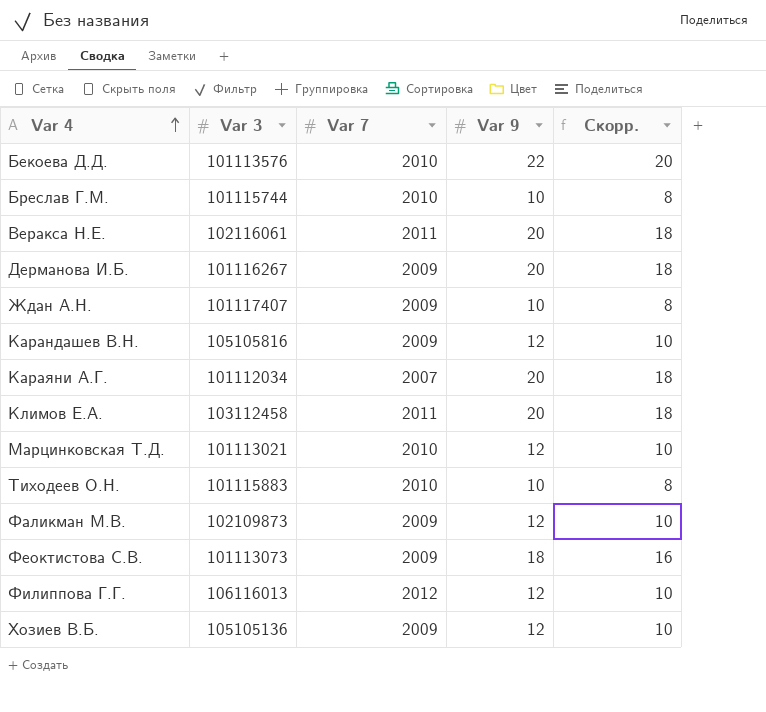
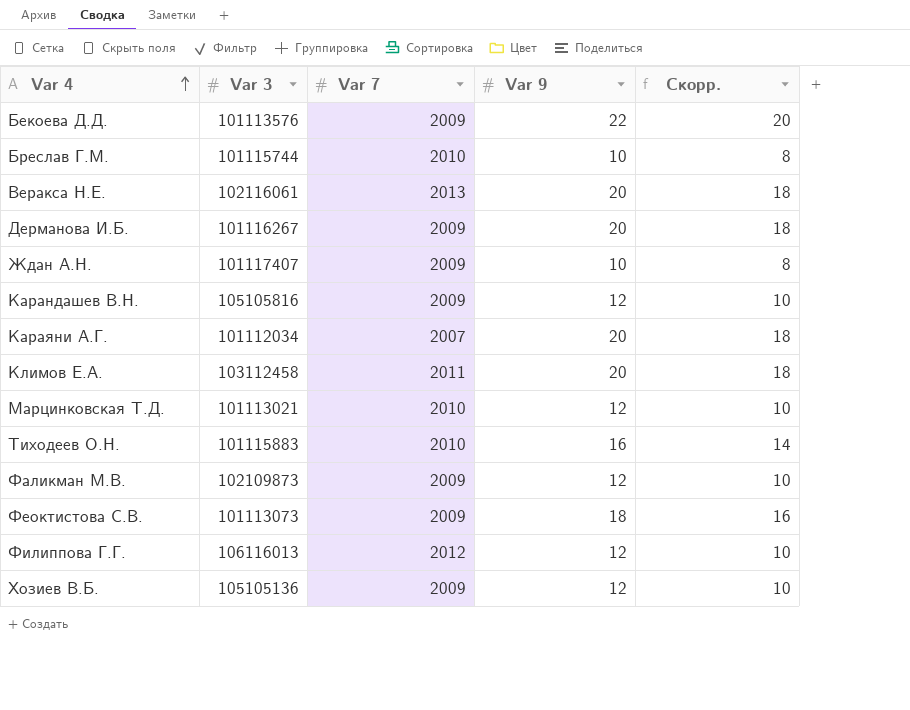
Бекоева Д.Д. | Var 7: 2010 -> 2009
Веракса Н.Е. | Var 7: 2011 -> 2013
Тиходеев О.Н. | Var 9: 10 -> 16
Тиходеев О.Н. | Скорр.: 8 -> 14

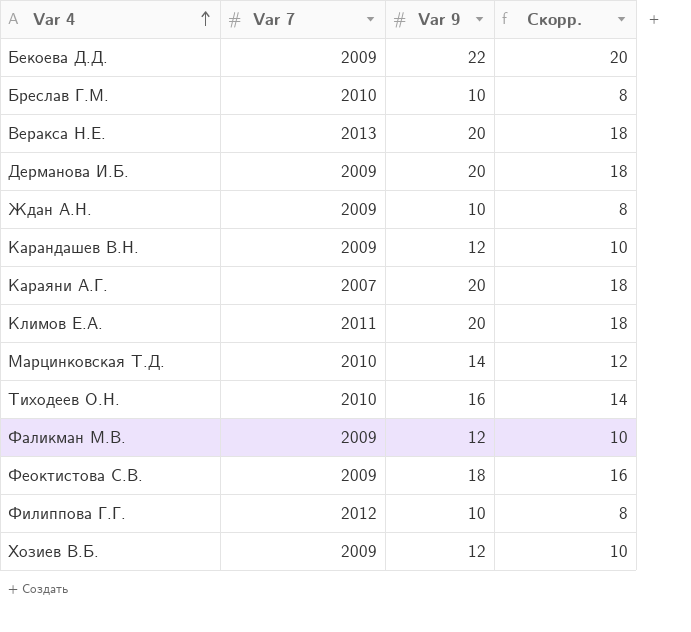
column Var 3 | position: 2 -> none
Марцинковская Т.Д. | Var 9: 12 -> 14
Марцинковская Т.Д. | Скорр.: 10 -> 12
Филиппова Г.Г. | Var 9: 12 -> 10
Филиппова Г.Г. | Скорр.: 10 -> 8

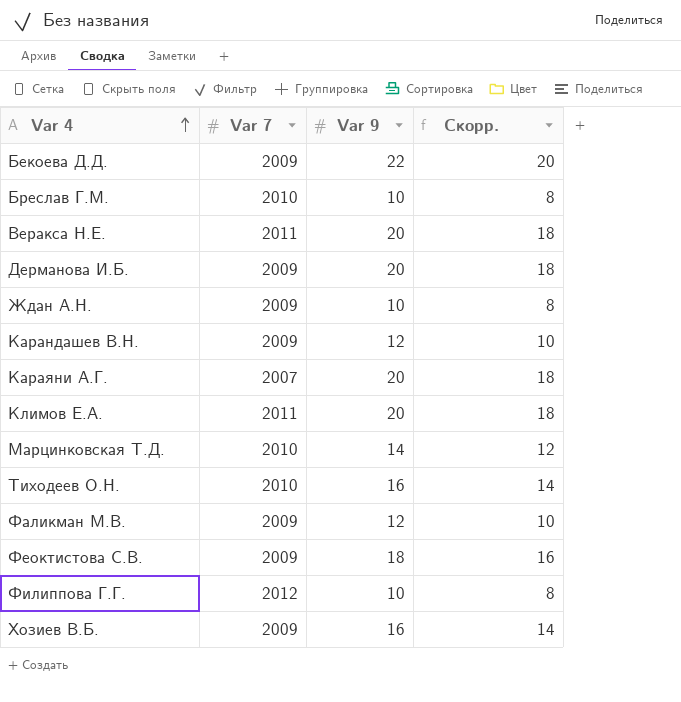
Веракса Н.Е. | Var 7: 2013 -> 2011
Хозиев В.Б. | Var 9: 12 -> 16
Хозиев В.Б. | Скорр.: 10 -> 14

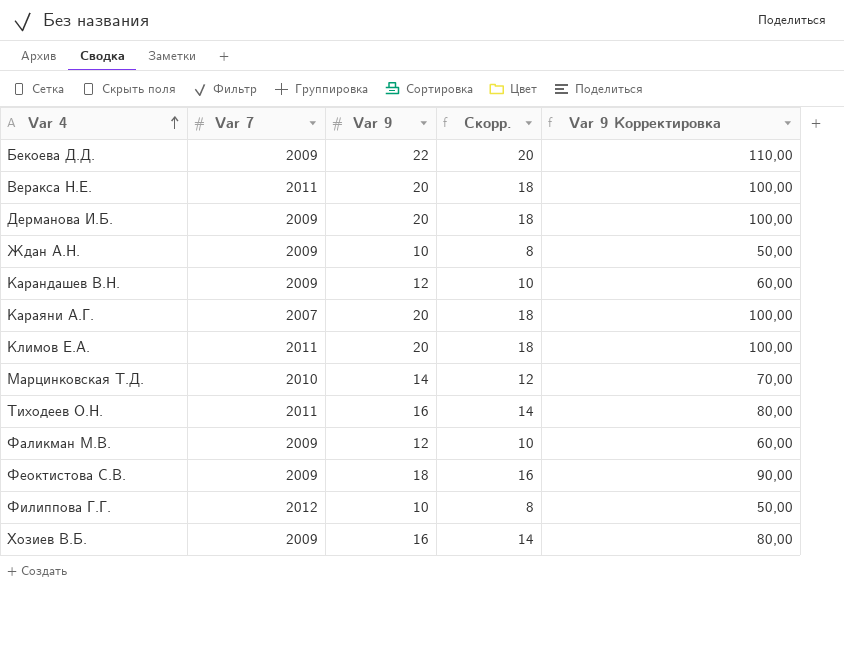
column Var 9 Корректировка | formula: none -> [Var 9] * 5
row Бреслав Г.М.: 2010 | 10 | 8 -> none
Тиходеев О.Н. | Var 7: 2010 -> 2011

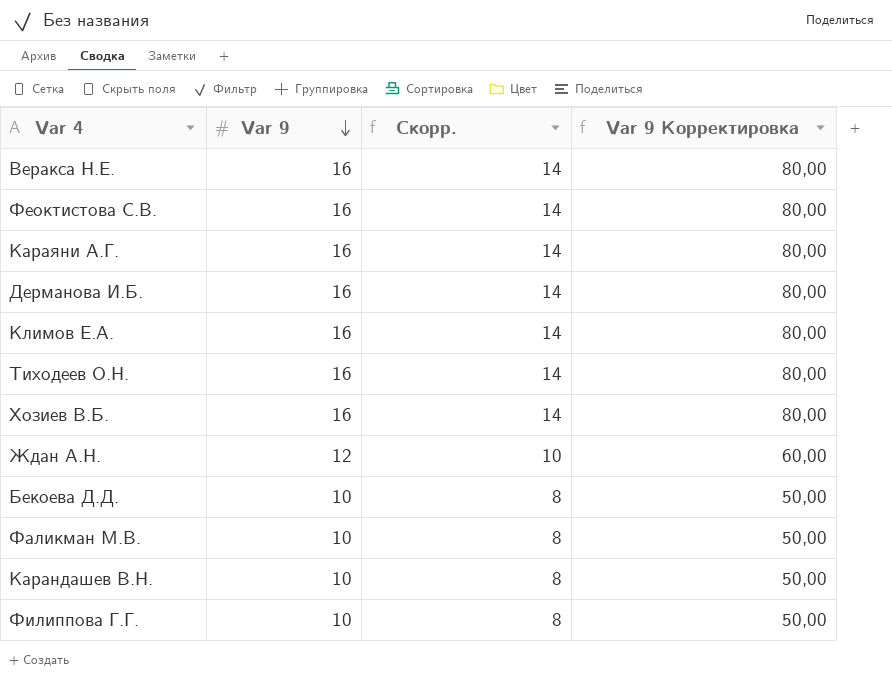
row order: Var 4 ascending -> Var 9 descending
column Var 7 | position: 2 -> none
row Марцинковская Т.Д.: 2010 | 14 | 12 | 70,00 -> none
Веракса Н.Е. | Var 9: 20 -> 16
Веракса Н.Е. | Скорр.: 18 -> 14
Веракса Н.Е. | Var 9 Корректировка: 100,00 -> 80,00
Феоктистова С.В. | Var 9: 18 -> 16
Феоктистова С.В. | Скорр.: 16 -> 14
Феоктистова С.В. | Var 9 Корректировка: 90,00 -> 80,00
Караяни А.Г. | Var 9: 20 -> 16
Караяни А.Г. | Скорр.: 18 -> 14
Караяни А.Г. | Var 9 Корректировка: 100,00 -> 80,00
Дерманова И.Б. | Var 9: 20 -> 16
Дерманова И.Б. | Скорр.: 18 -> 14
Дерманова И.Б. | Var 9 Корректировка: 100,00 -> 80,00
Климов Е.А. | Var 9: 20 -> 16
Климов Е.А. | Скорр.: 18 -> 14
Климов Е.А. | Var 9 Корректировка: 100,00 -> 80,00
Ждан А.Н. | Var 9: 10 -> 12
Ждан А.Н. | Скорр.: 8 -> 10
Ждан А.Н. | Var 9 Корректировка: 50,00 -> 60,00
Бекоева Д.Д. | Var 9: 22 -> 10
Бекоева Д.Д. | Скорр.: 20 -> 8
Бекоева Д.Д. | Var 9 Корректировка: 110,00 -> 50,00
Фаликман М.В. | Var 9: 12 -> 10
Фаликман М.В. | Скорр.: 10 -> 8
Фаликман М.В. | Var 9 Корректировка: 60,00 -> 50,00
Карандашев В.Н. | Var 9: 12 -> 10
Карандашев В.Н. | Скорр.: 10 -> 8
Карандашев В.Н. | Var 9 Корректировка: 60,00 -> 50,00

